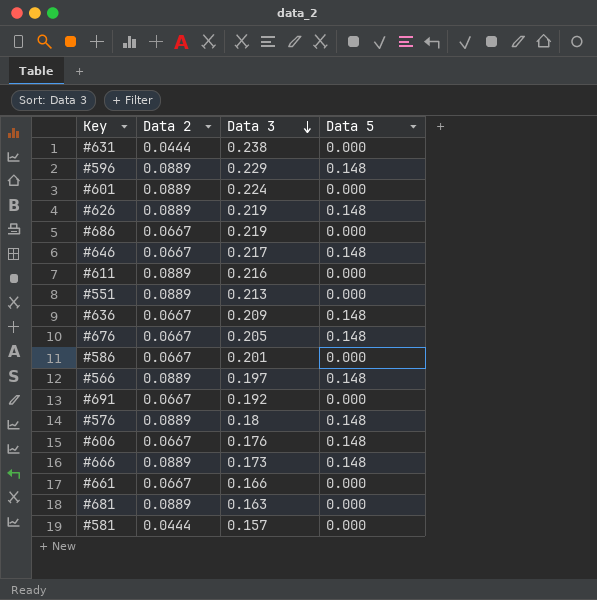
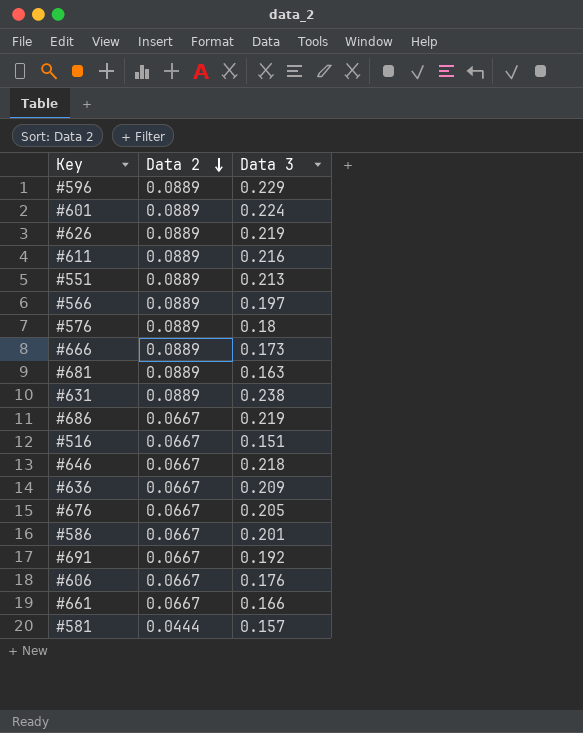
row order: Data 3 descending -> Data 2 descending
column Data 5 | position: 4 -> none
#631 | Data 2: 0.0444 -> 0.0889
row #516: none -> 0.0667 | 0.151
#646 | Data 3: 0.217 -> 0.218

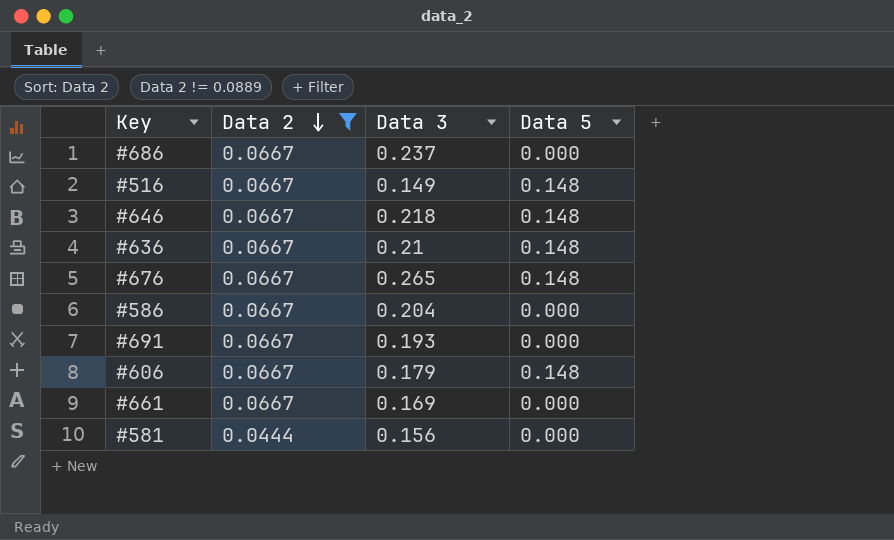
filter: none -> Data 2 != 0.0889
column Data 5 | position: none -> 4
#686 | Data 3: 0.219 -> 0.237
#516 | Data 3: 0.151 -> 0.149
#636 | Data 3: 0.209 -> 0.21
#676 | Data 3: 0.205 -> 0.265
#586 | Data 3: 0.201 -> 0.204
#691 | Data 3: 0.192 -> 0.193
#606 | Data 3: 0.176 -> 0.179
#661 | Data 3: 0.166 -> 0.169
#581 | Data 3: 0.157 -> 0.156

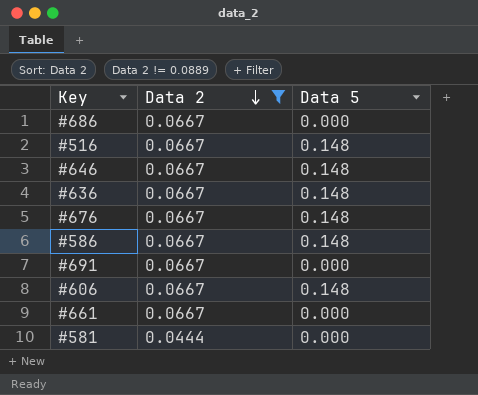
column Data 3 | position: 3 -> none
#586 | Data 5: 0.000 -> 0.148

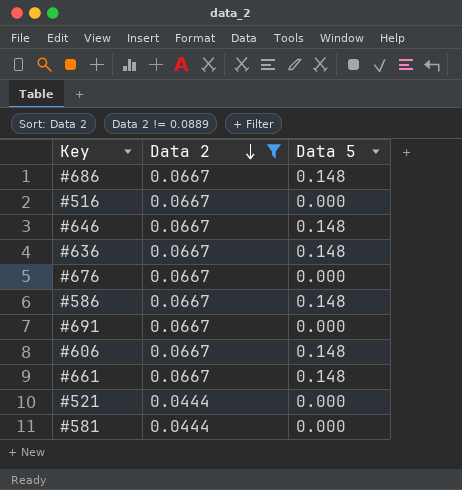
#686 | Data 5: 0.000 -> 0.148
#516 | Data 5: 0.148 -> 0.000
#676 | Data 5: 0.148 -> 0.000
#661 | Data 5: 0.000 -> 0.148
row #521: none -> 0.0444 | 0.000

